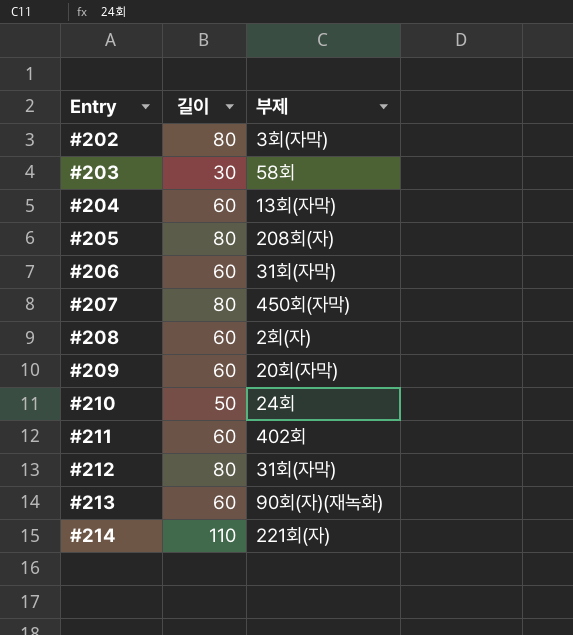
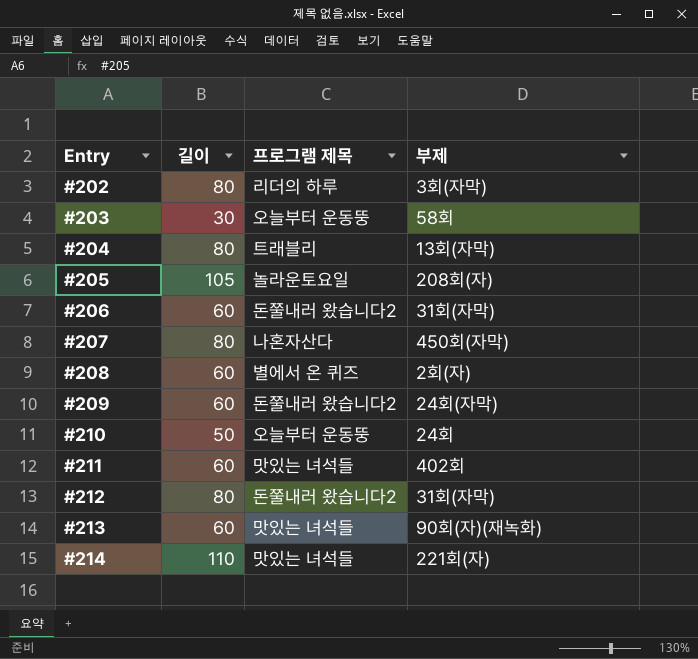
column 프로그램 제목 | position: none -> 3
#204 | 길이: 60 -> 80
#205 | 길이: 80 -> 105
#209 | 부제: 20회(자막) -> 24회(자막)

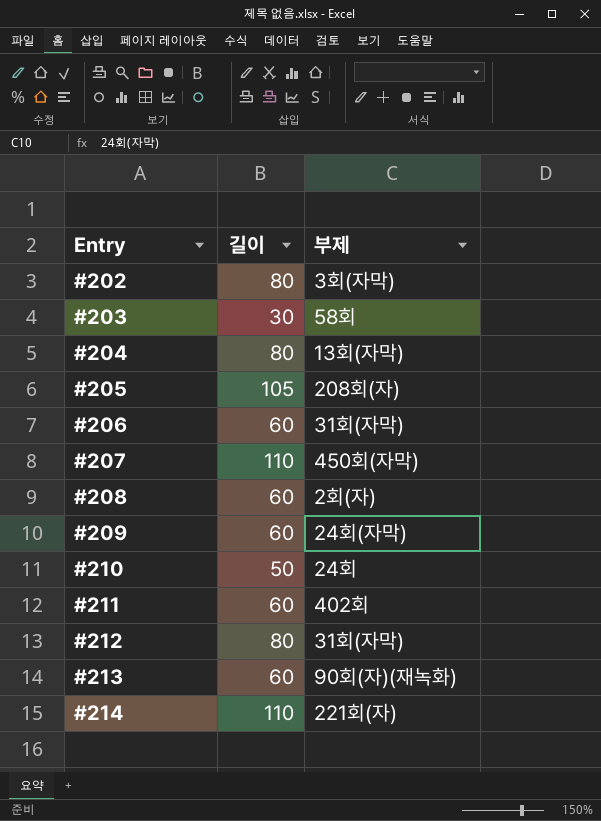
column 프로그램 제목 | position: 3 -> none
#207 | 길이: 80 -> 110

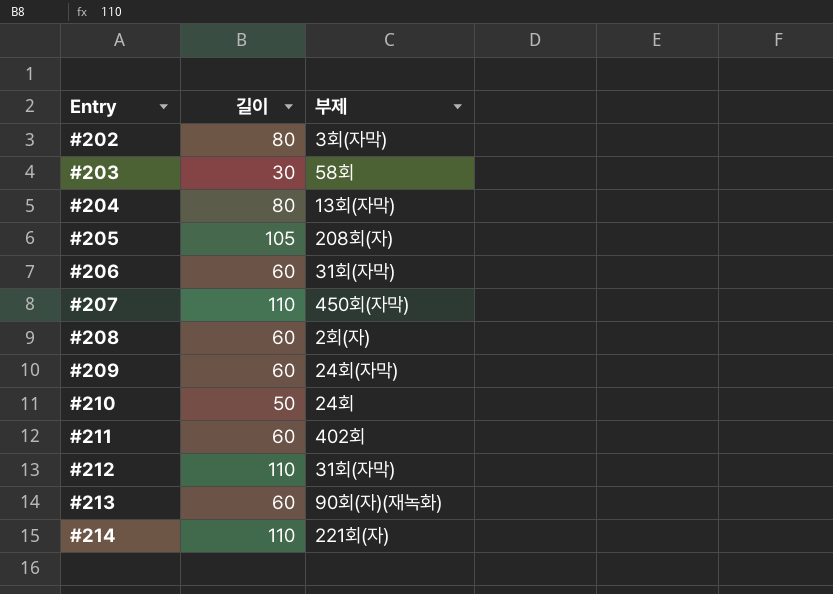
#212 | 길이: 80 -> 110

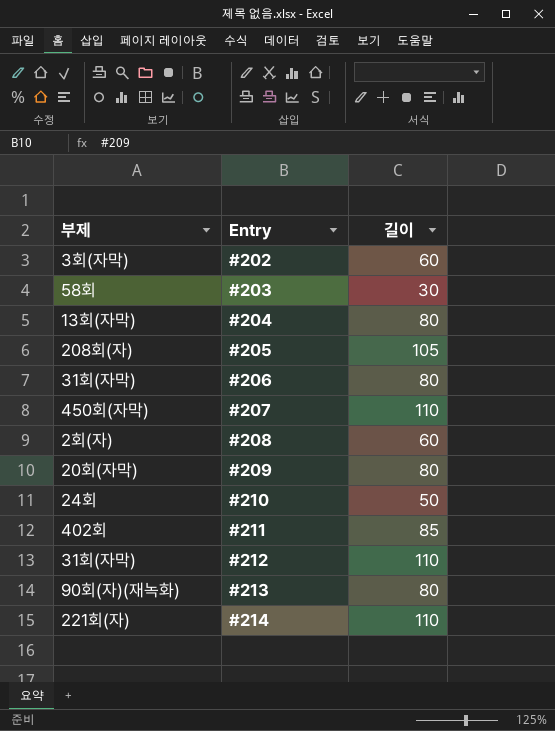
column 부제 | position: 3 -> 1
#202 | 길이: 80 -> 60
#206 | 길이: 60 -> 80
#209 | 부제: 24회(자막) -> 20회(자막)
#209 | 길이: 60 -> 80
#211 | 길이: 60 -> 85
#213 | 길이: 60 -> 80

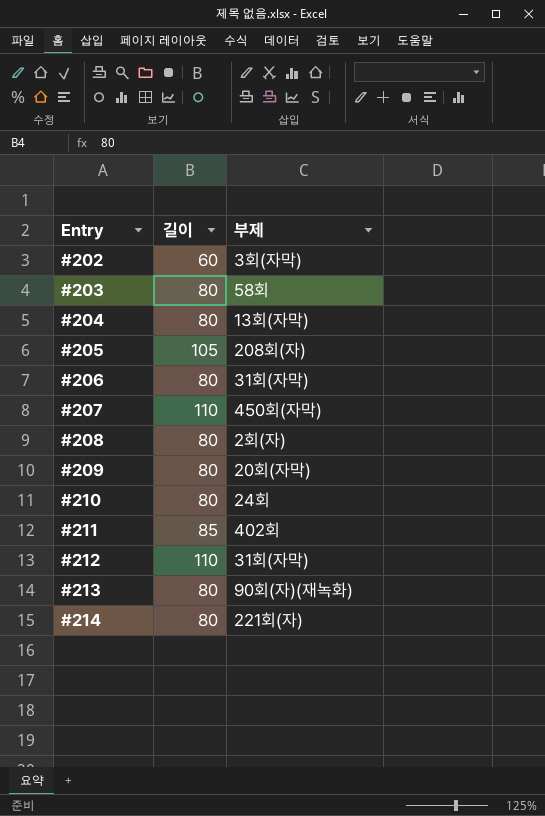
column 부제 | position: 1 -> 3
#203 | 길이: 30 -> 80
#208 | 길이: 60 -> 80
#210 | 길이: 50 -> 80
#214 | 길이: 110 -> 80

